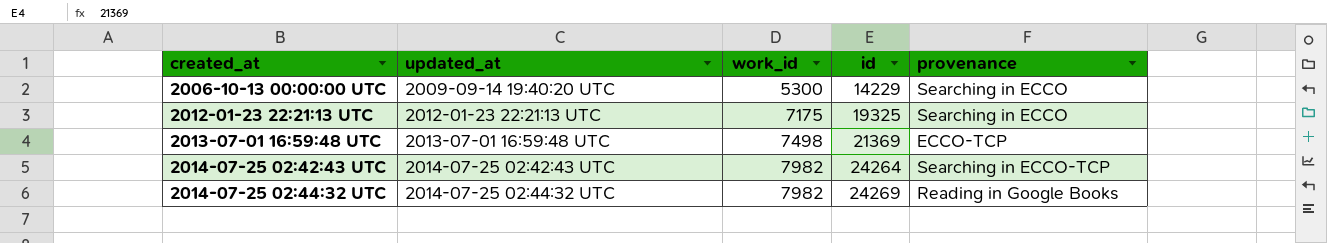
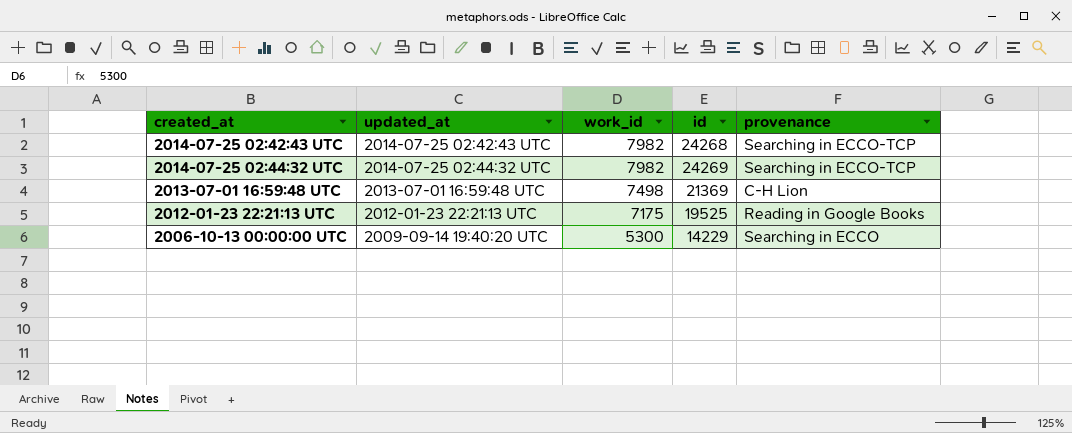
row order: created_at ascending -> work_id descending
2014-07-25 02:42:43 UTC | id: 24264 -> 24268
2014-07-25 02:44:32 UTC | provenance: Reading in Google Books -> Searching in ECCO-TCP
2013-07-01 16:59:48 UTC | provenance: ECCO-TCP -> C-H Lion
2012-01-23 22:21:13 UTC | id: 19325 -> 19525
2012-01-23 22:21:13 UTC | provenance: Searching in ECCO -> Reading in Google Books

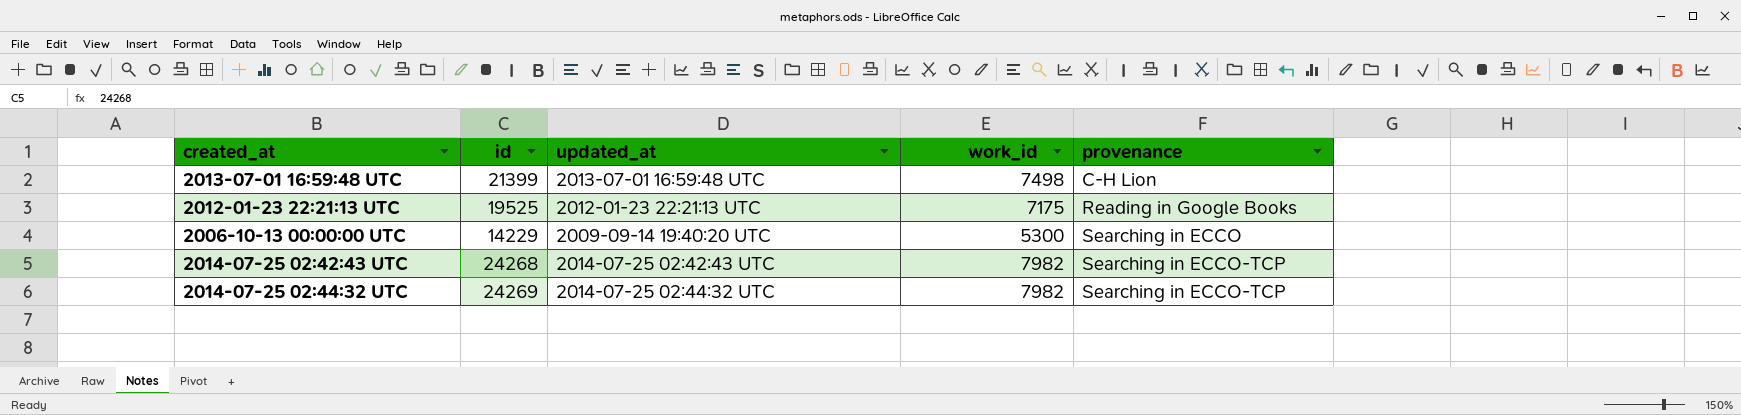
row order: work_id descending -> provenance ascending
column id | position: 4 -> 2
2013-07-01 16:59:48 UTC | id: 21369 -> 21399

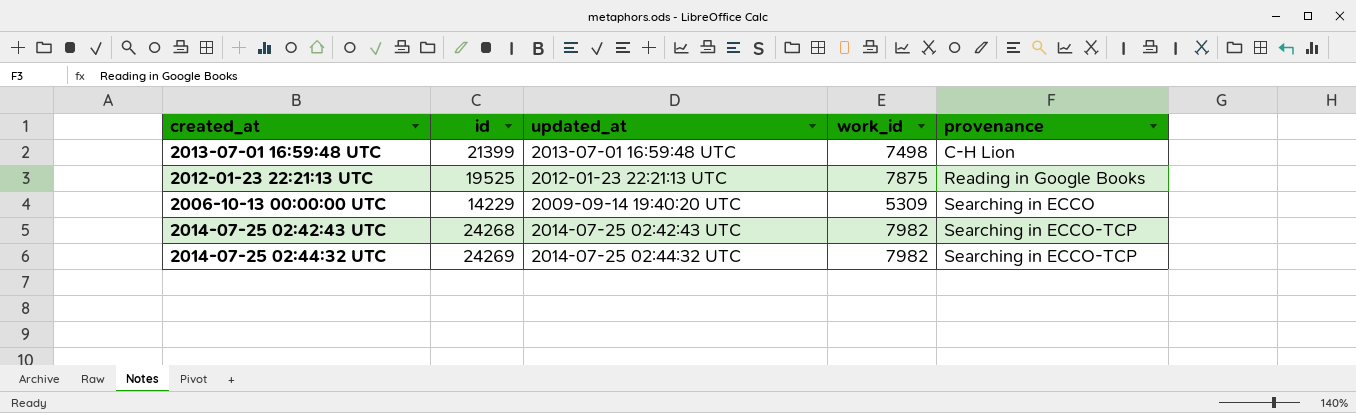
2012-01-23 22:21:13 UTC | work_id: 7175 -> 7875
2006-10-13 00:00:00 UTC | work_id: 5300 -> 5309

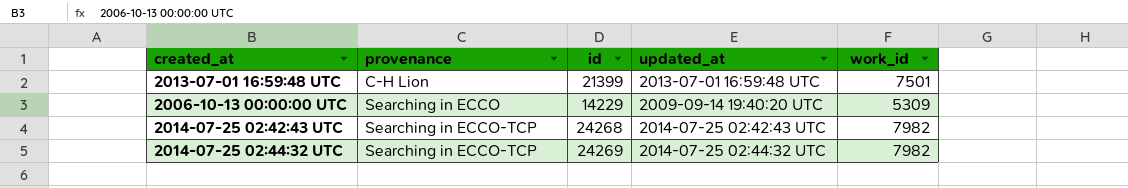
column provenance | position: 5 -> 2
row 2012-01-23 22:21:13 UTC: 19525 | 2012-01-23 22:21:13 UTC | 7875 | Reading in Google Books -> none
2013-07-01 16:59:48 UTC | work_id: 7498 -> 7501

